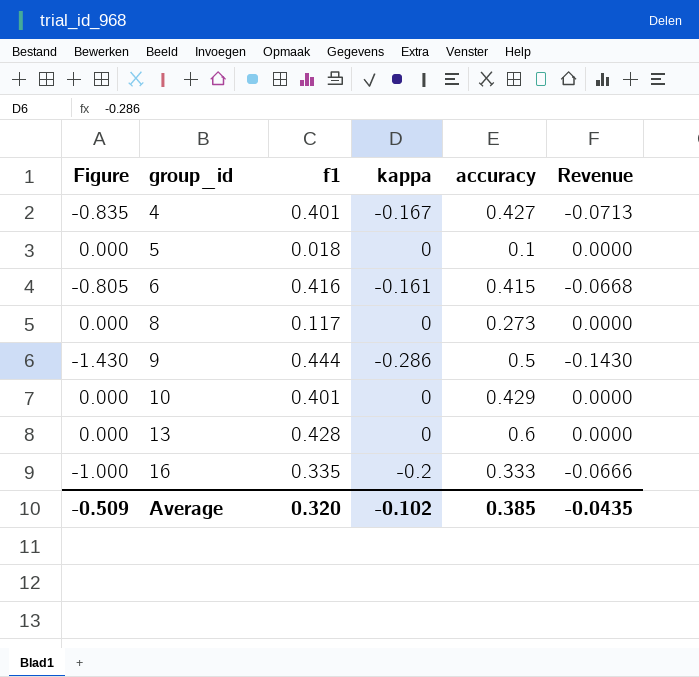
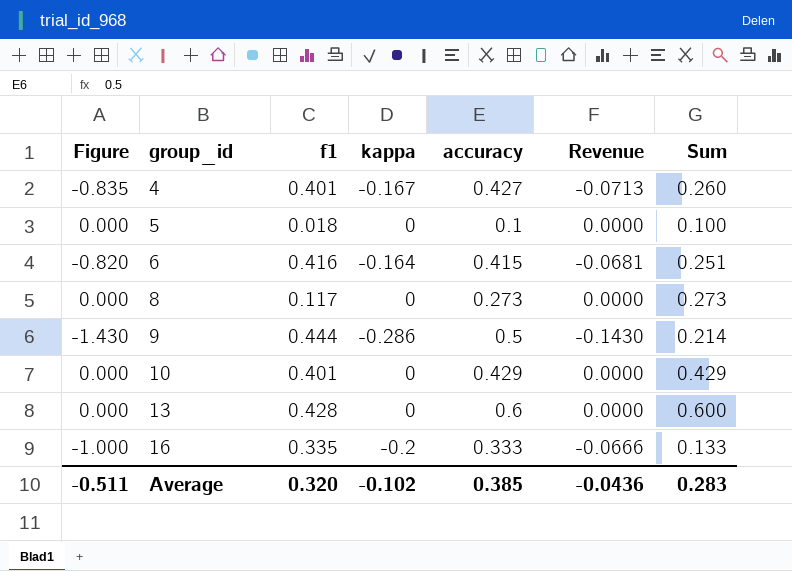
column Sum | formula: none -> [kappa] + [accuracy]
6 | Figure: -0.805 -> -0.820
6 | kappa: -0.161 -> -0.164
6 | Revenue: -0.0668 -> -0.0681
Average | Figure: -0.509 -> -0.511
Average | Revenue: -0.0435 -> -0.0436

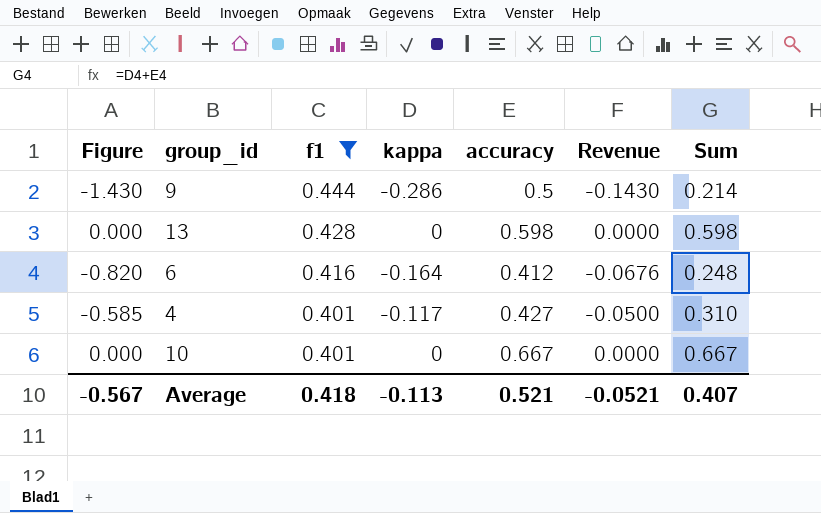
filter: none -> f1 >= 0.401
row order: group_id ascending -> f1 descending
13 | accuracy: 0.6 -> 0.598
13 | Sum: 0.600 -> 0.598
6 | accuracy: 0.415 -> 0.412
6 | Revenue: -0.0681 -> -0.0676
6 | Sum: 0.251 -> 0.248
4 | Figure: -0.835 -> -0.585
4 | kappa: -0.167 -> -0.117
4 | Revenue: -0.0713 -> -0.0500
4 | Sum: 0.260 -> 0.310
10 | accuracy: 0.429 -> 0.667
10 | Sum: 0.429 -> 0.667
Average | Figure: -0.511 -> -0.567
Average | f1: 0.320 -> 0.418
Average | kappa: -0.102 -> -0.113
Average | accuracy: 0.385 -> 0.521
Average | Revenue: -0.0436 -> -0.0521
Average | Sum: 0.283 -> 0.407

